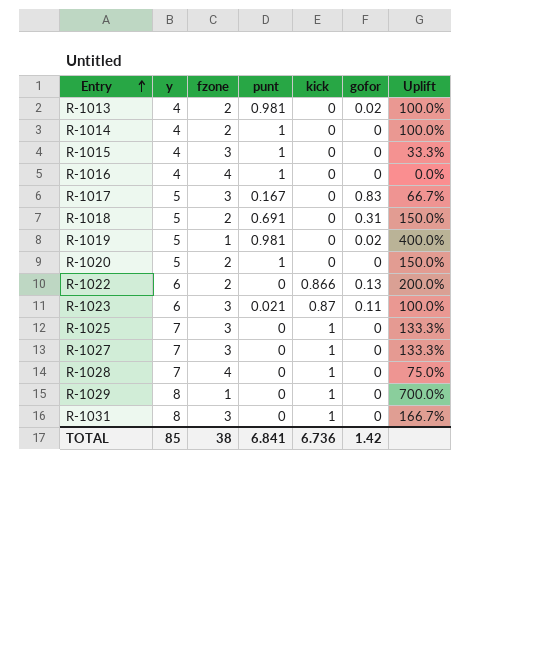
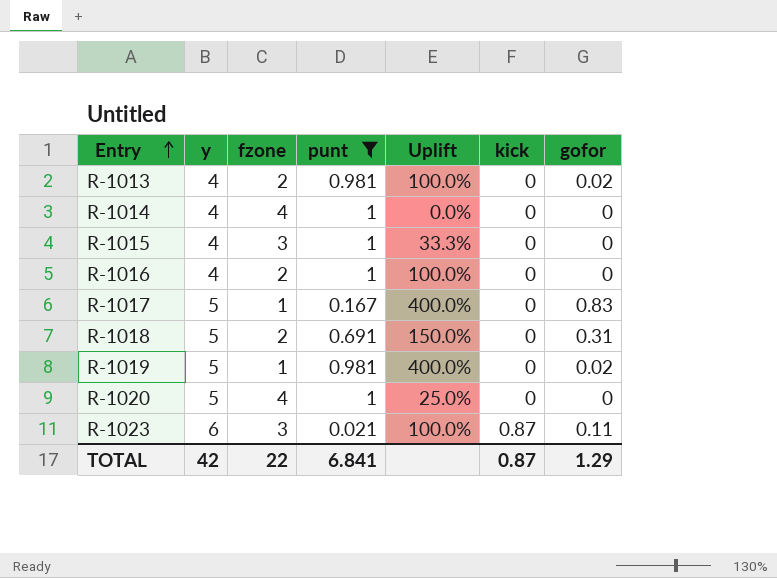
filter: none -> punt != 0
column Uplift | position: 7 -> 5
R-1014 | fzone: 2 -> 4
R-1014 | Uplift: 100.0% -> 0.0%
R-1016 | fzone: 4 -> 2
R-1016 | Uplift: 0.0% -> 100.0%
R-1017 | fzone: 3 -> 1
R-1017 | Uplift: 66.7% -> 400.0%
R-1020 | fzone: 2 -> 4
R-1020 | Uplift: 150.0% -> 25.0%
TOTAL | y: 85 -> 42
TOTAL | fzone: 38 -> 22
TOTAL | kick: 6.736 -> 0.87
TOTAL | gofor: 1.42 -> 1.29

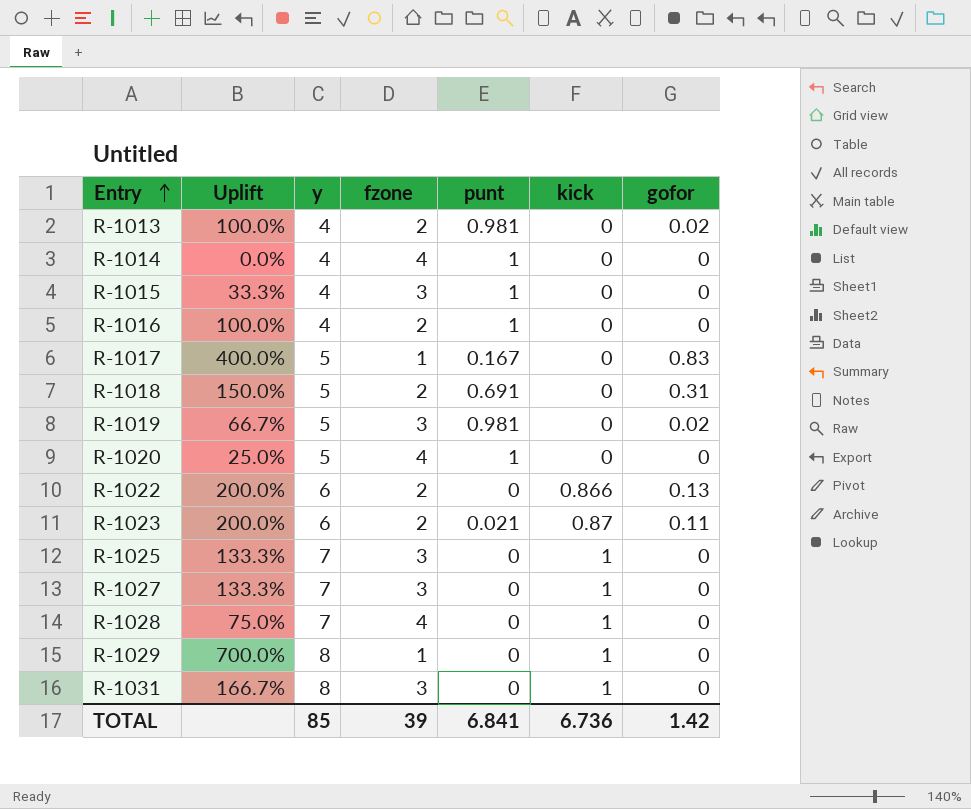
filter: punt != 0 -> none
column Uplift | position: 5 -> 2
R-1019 | Uplift: 400.0% -> 66.7%
R-1019 | fzone: 1 -> 3
R-1023 | Uplift: 100.0% -> 200.0%
R-1023 | fzone: 3 -> 2
TOTAL | y: 42 -> 85
TOTAL | fzone: 22 -> 39
TOTAL | kick: 0.87 -> 6.736
TOTAL | gofor: 1.29 -> 1.42

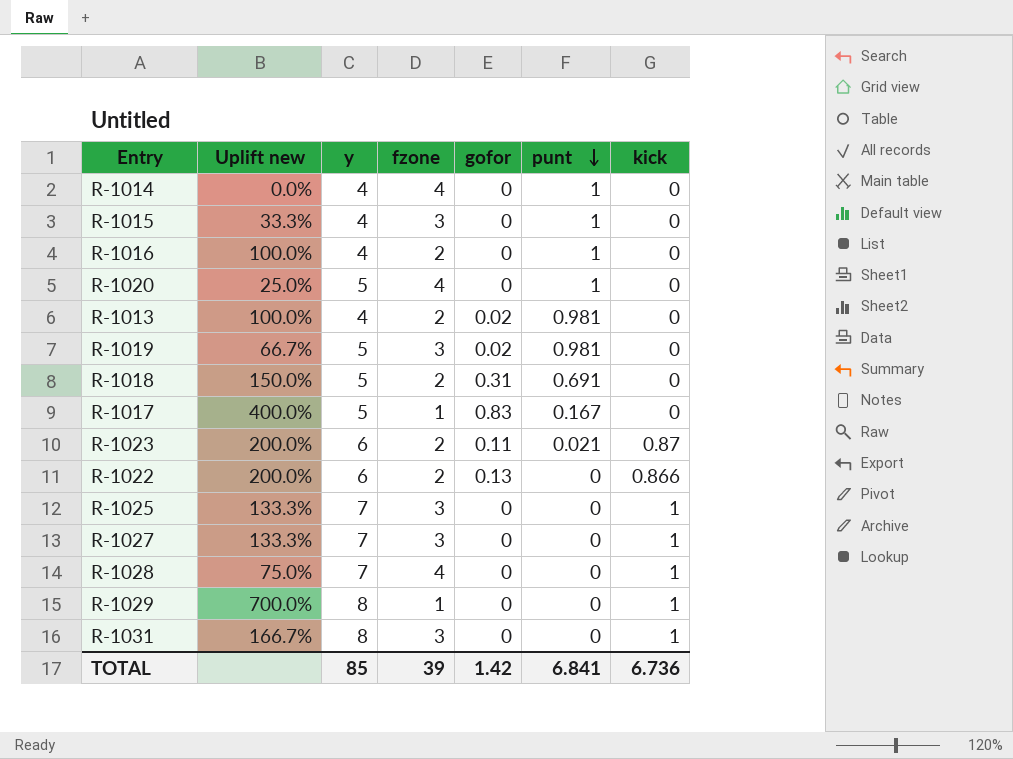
row order: Entry ascending -> punt descending
column name: Uplift -> Uplift new
column gofor | position: 7 -> 5

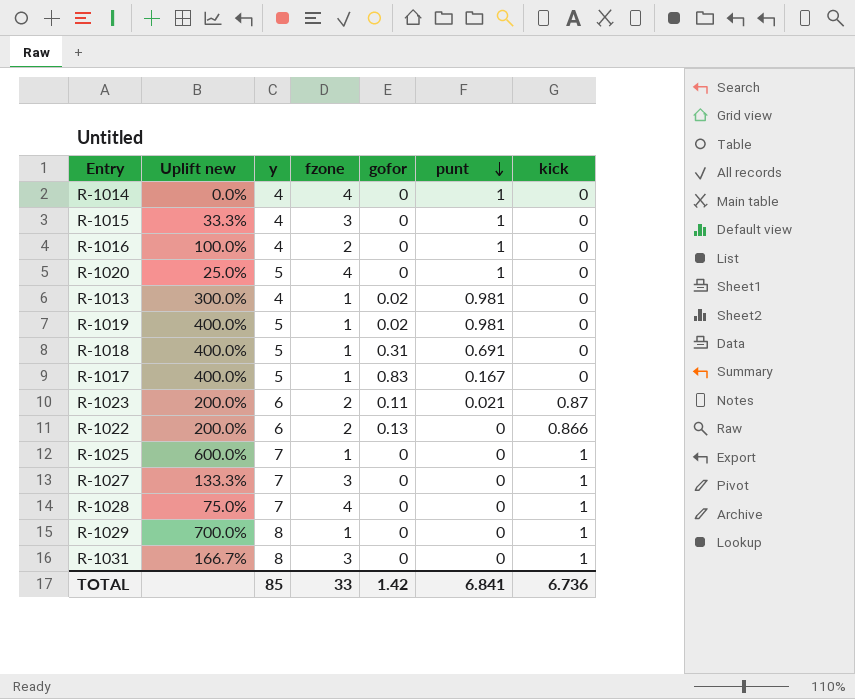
R-1013 | Uplift new: 100.0% -> 300.0%
R-1013 | fzone: 2 -> 1
R-1019 | Uplift new: 66.7% -> 400.0%
R-1019 | fzone: 3 -> 1
R-1018 | Uplift new: 150.0% -> 400.0%
R-1018 | fzone: 2 -> 1
R-1025 | Uplift new: 133.3% -> 600.0%
R-1025 | fzone: 3 -> 1
TOTAL | fzone: 39 -> 33

